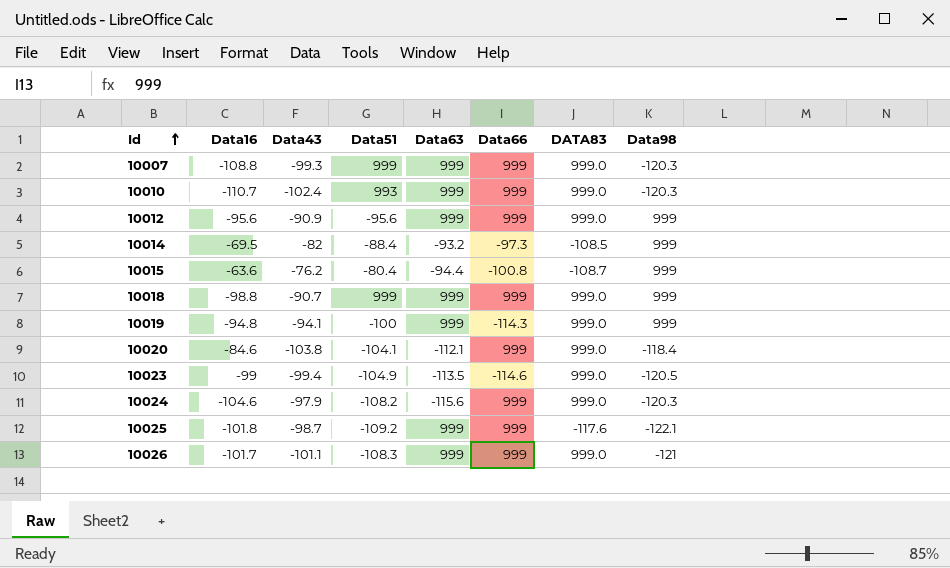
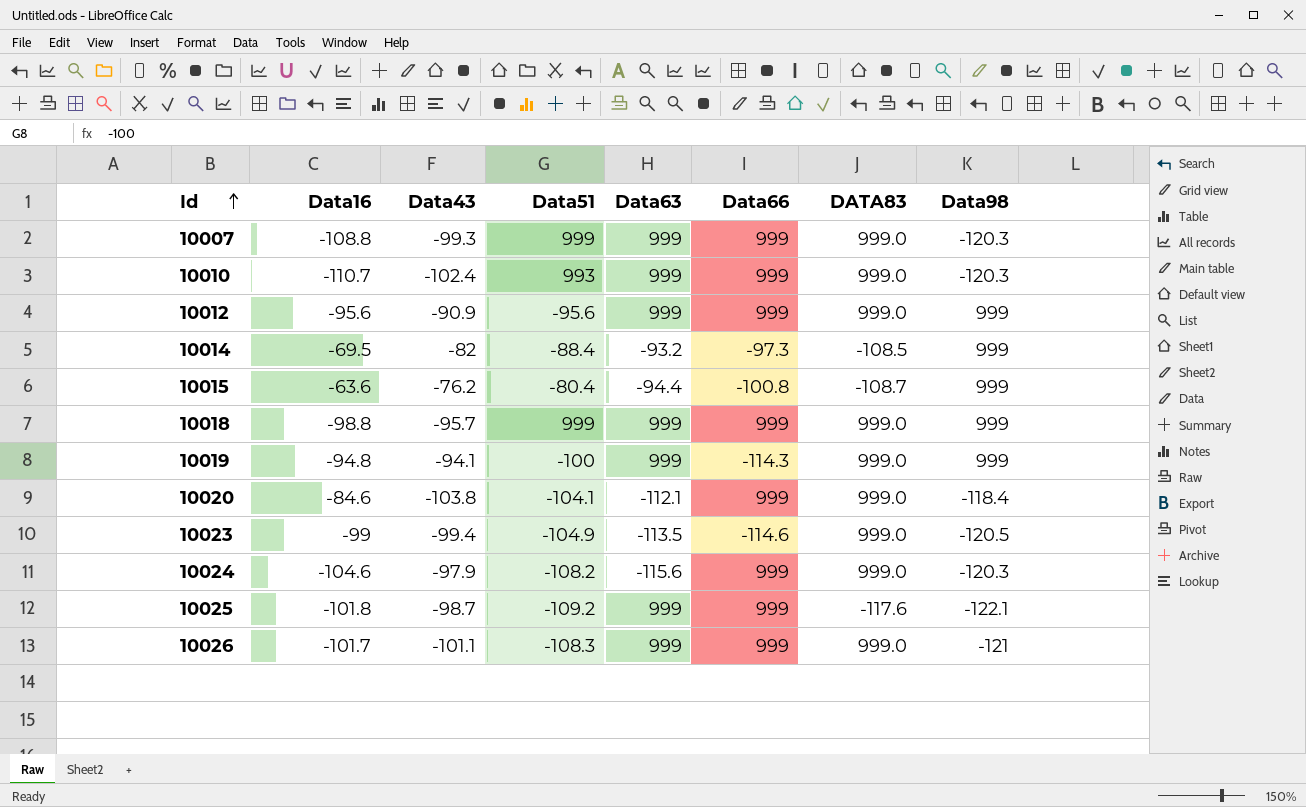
10018 | Data43: -90.7 -> -95.7

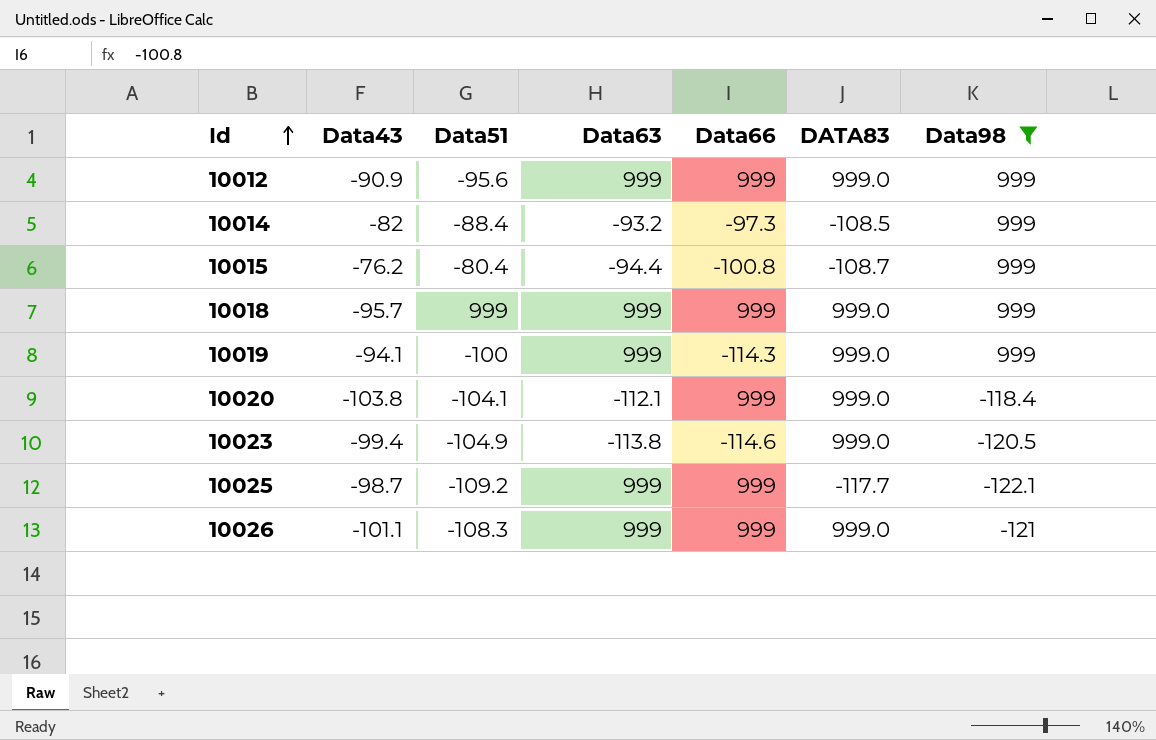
filter: none -> Data98 != -120.3
column Data16 | position: 2 -> none
10023 | Data63: -113.5 -> -113.8
10025 | DATA83: -117.6 -> -117.7

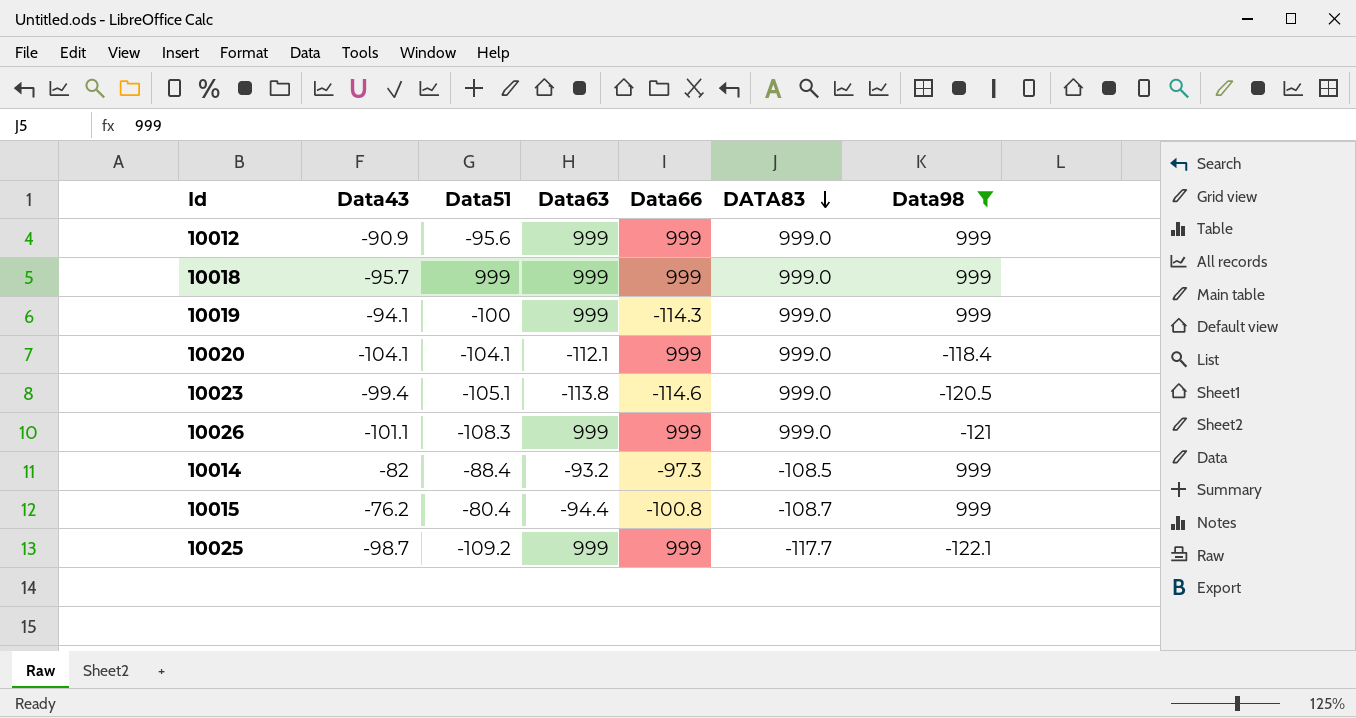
row order: Id ascending -> DATA83 descending
10020 | Data43: -103.8 -> -104.1
10023 | Data51: -104.9 -> -105.1

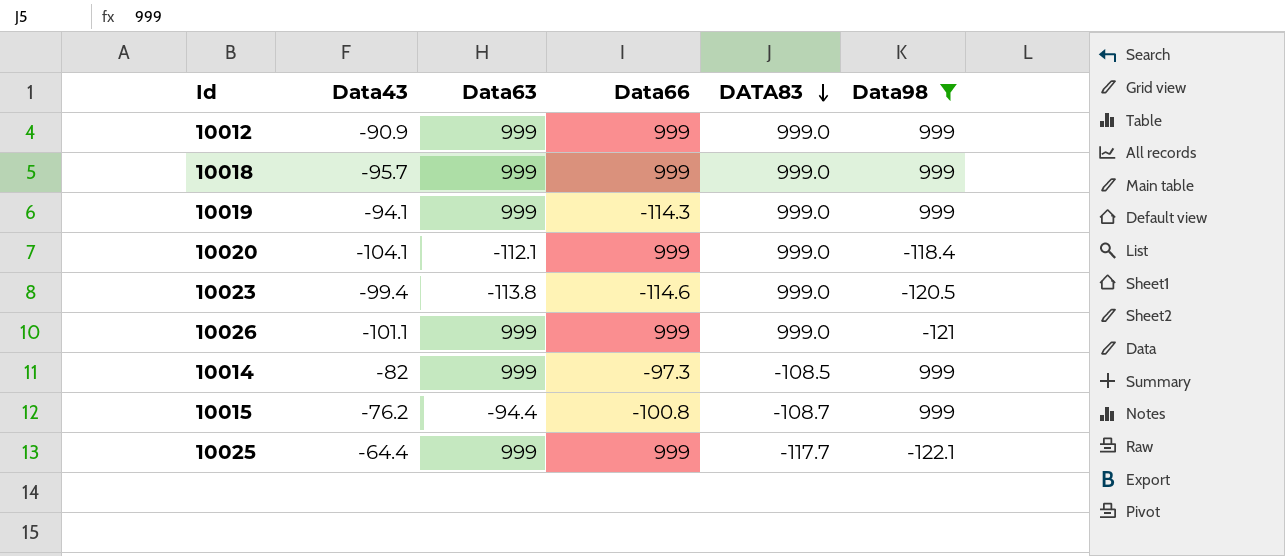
column Data51 | position: 3 -> none
10014 | Data63: -93.2 -> 999
10025 | Data43: -98.7 -> -64.4

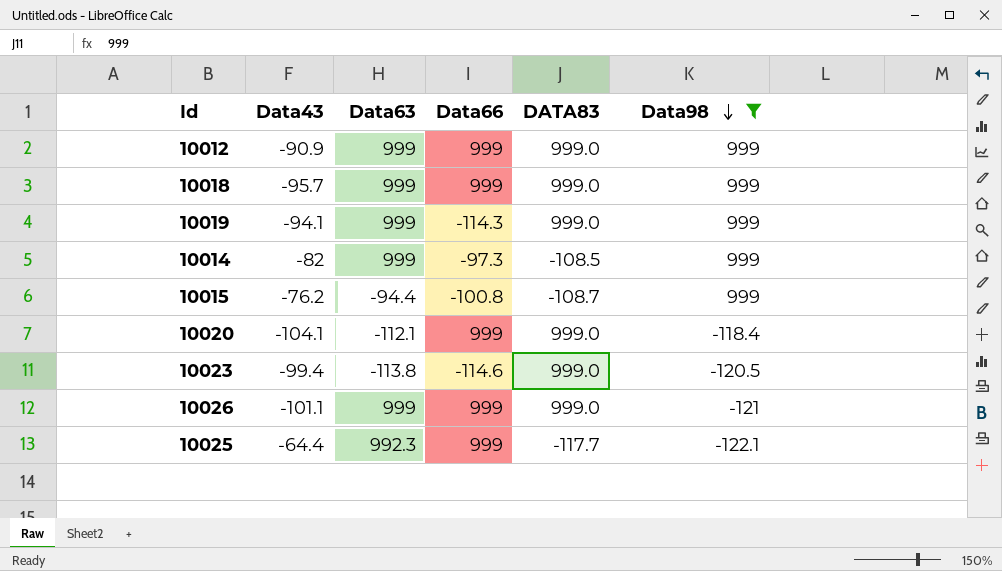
row order: DATA83 descending -> Data98 descending
10025 | Data63: 999 -> 992.3

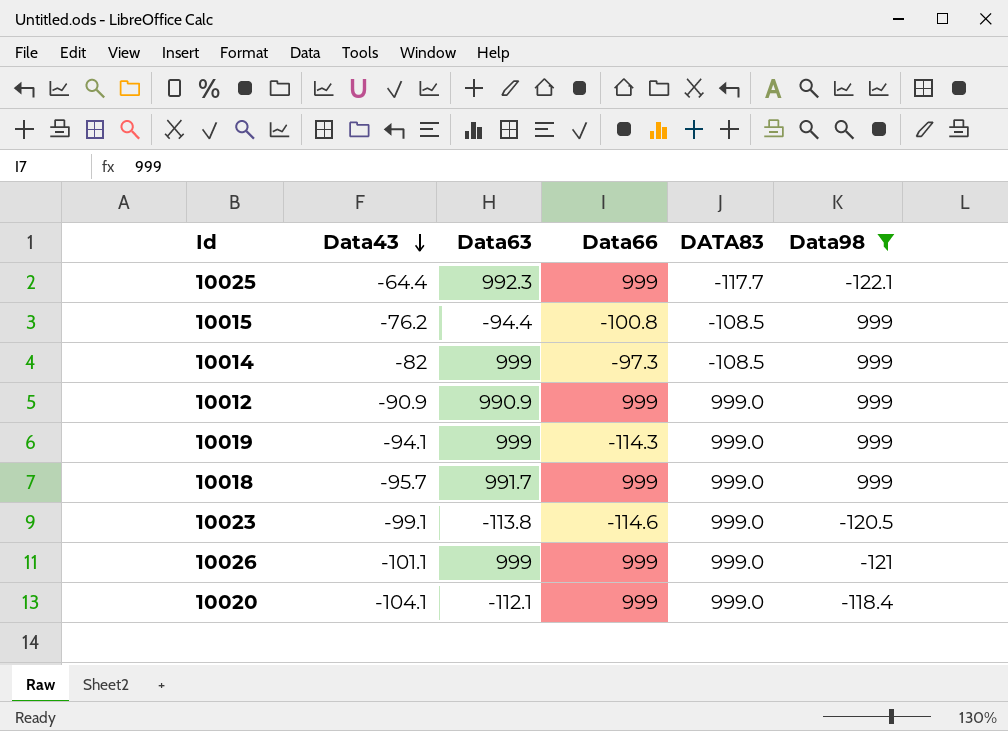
row order: Data98 descending -> Data43 descending
10015 | DATA83: -108.7 -> -108.5
10012 | Data63: 999 -> 990.9
10018 | Data63: 999 -> 991.7
10023 | Data43: -99.4 -> -99.1

